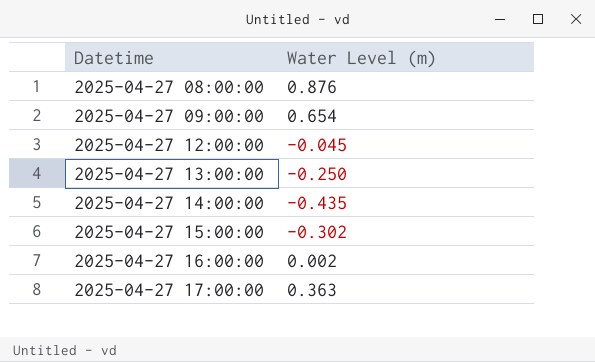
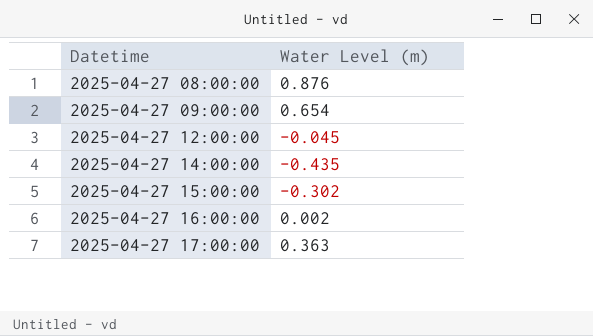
row 2025-04-27 13:00:00: -0.250 -> none

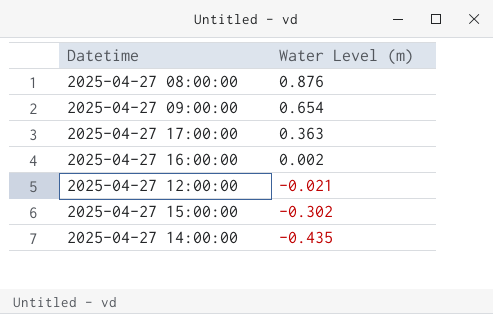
row order: Datetime ascending -> Water Level (m) descending
2025-04-27 12:00:00 | Water Level (m): -0.045 -> -0.021

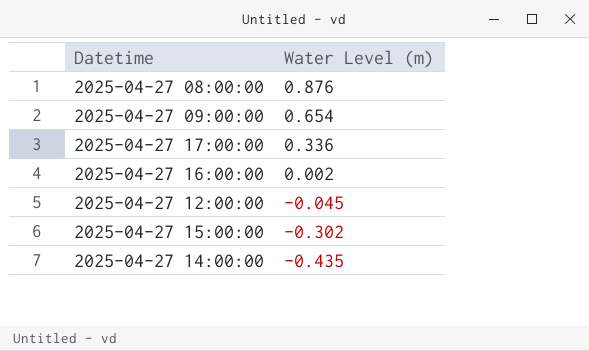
2025-04-27 17:00:00 | Water Level (m): 0.363 -> 0.336
2025-04-27 12:00:00 | Water Level (m): -0.021 -> -0.045

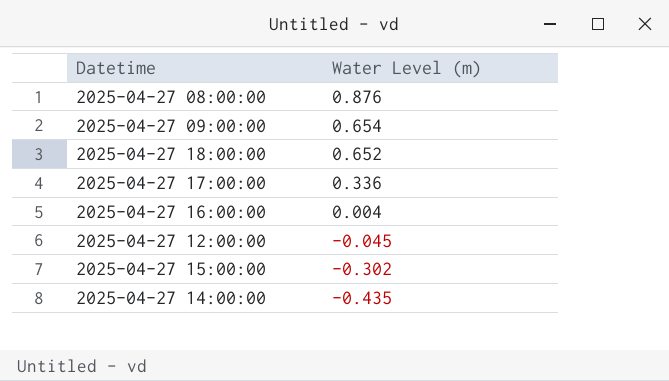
row 2025-04-27 18:00:00: none -> 0.652
2025-04-27 16:00:00 | Water Level (m): 0.002 -> 0.004

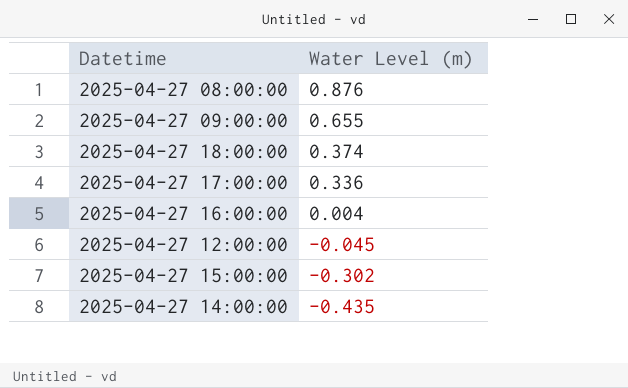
2025-04-27 09:00:00 | Water Level (m): 0.654 -> 0.655
2025-04-27 18:00:00 | Water Level (m): 0.652 -> 0.374

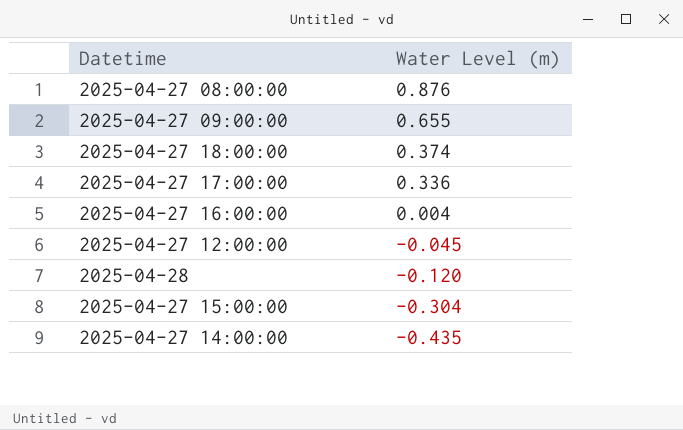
row 2025-04-28: none -> -0.120
2025-04-27 15:00:00 | Water Level (m): -0.302 -> -0.304

